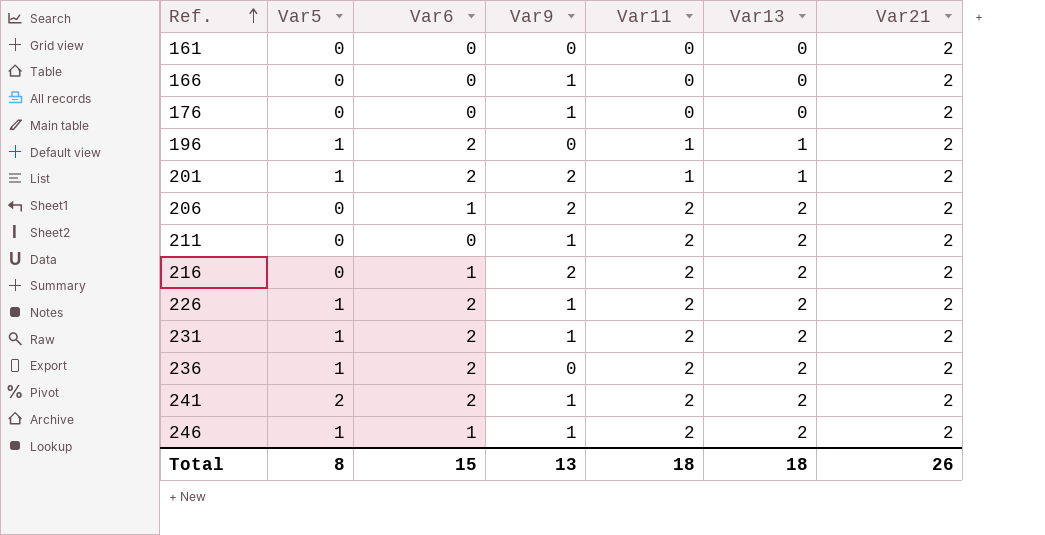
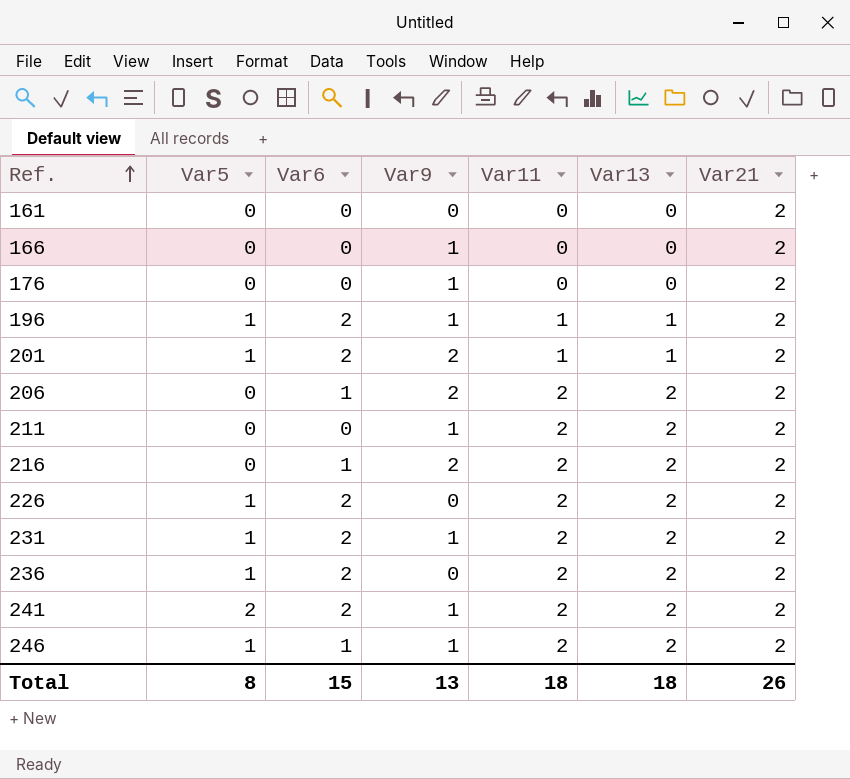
196 | Var9: 0 -> 1
226 | Var9: 1 -> 0

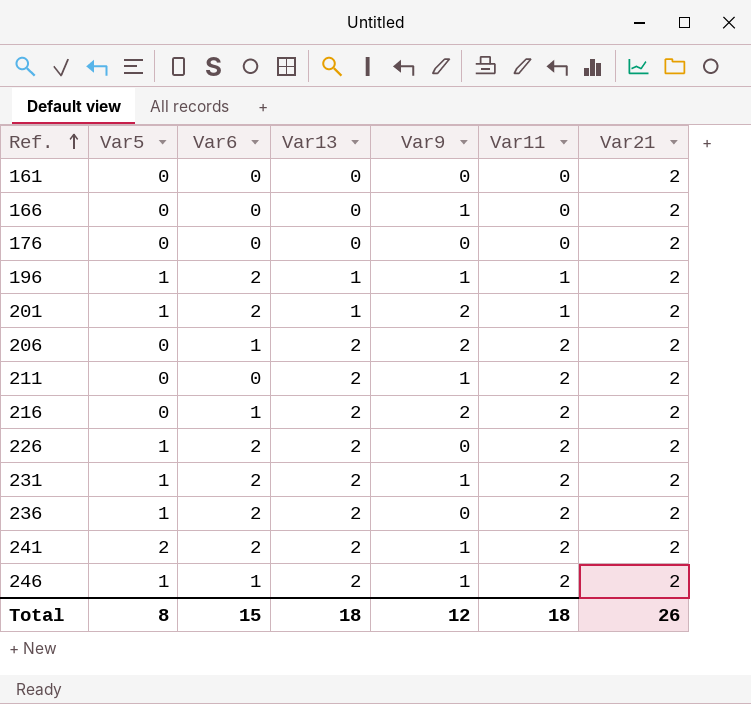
column Var13 | position: 6 -> 4
176 | Var9: 1 -> 0
Total | Var9: 13 -> 12

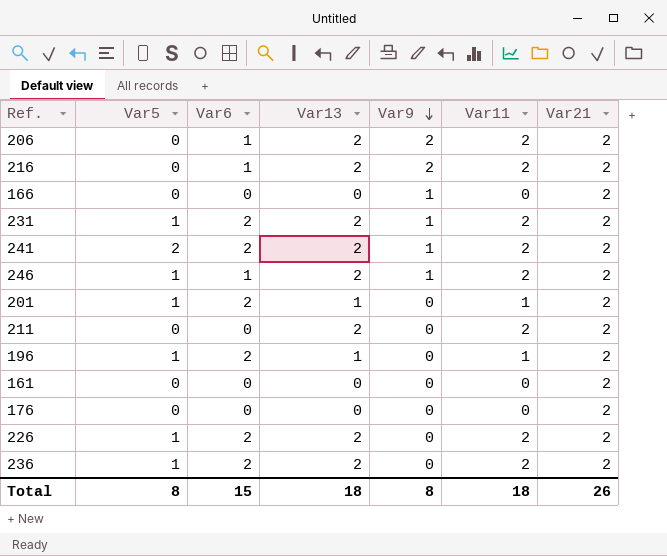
row order: Ref. ascending -> Var9 descending
201 | Var9: 2 -> 0
211 | Var9: 1 -> 0
196 | Var9: 1 -> 0
Total | Var9: 12 -> 8

